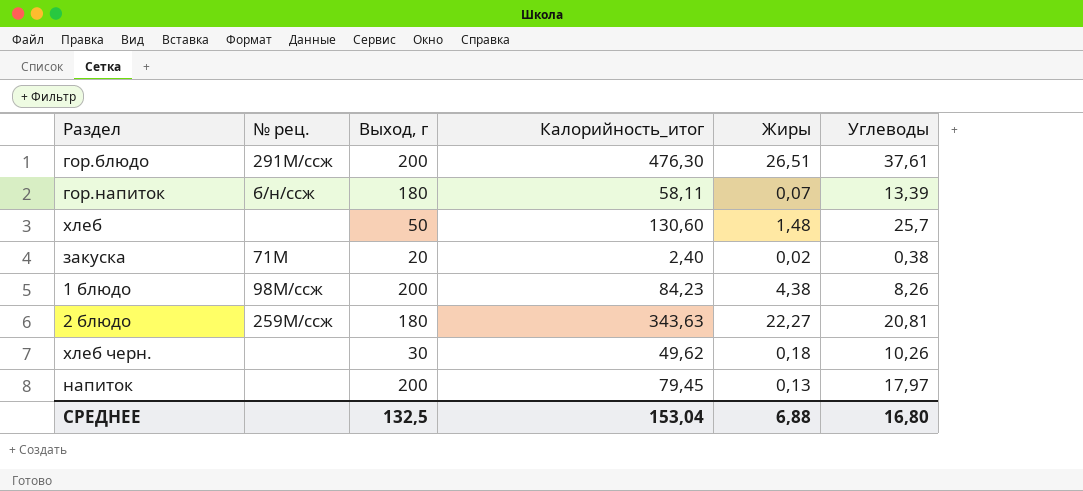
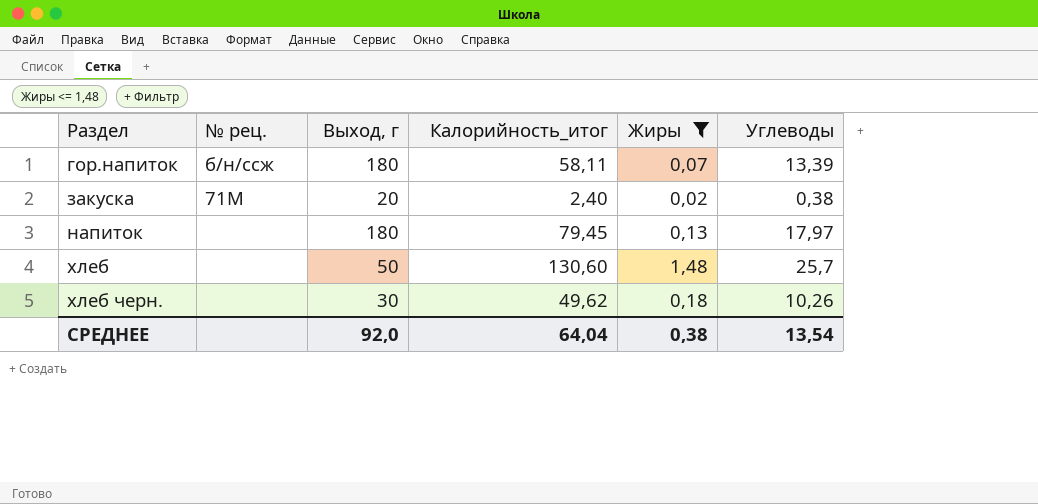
filter: none -> Жиры <= 1,48
row order: none -> Раздел ascending
напиток | Выход, г: 200 -> 180
СРЕДНЕЕ | Выход, г: 132,5 -> 92,0
СРЕДНЕЕ | Калорийность_итог: 153,04 -> 64,04
СРЕДНЕЕ | Жиры: 6,88 -> 0,38
СРЕДНЕЕ | Углеводы: 16,80 -> 13,54

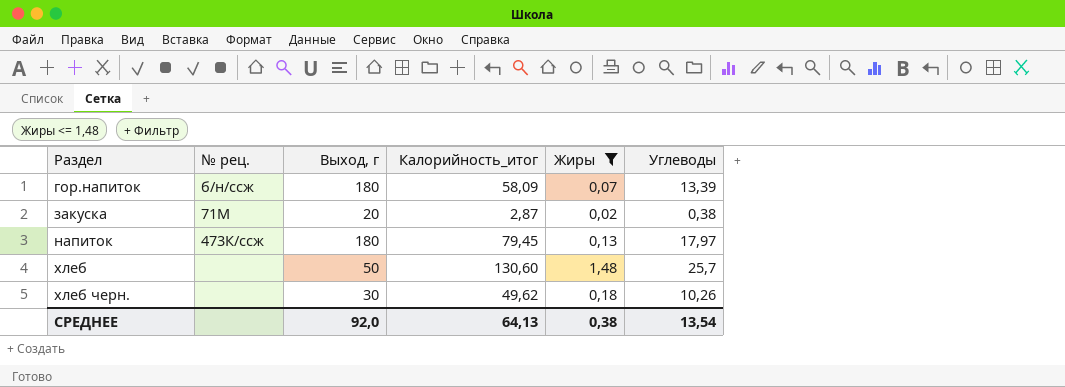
гор.напиток | Калорийность_итог: 58,11 -> 58,09
закуска | Калорийность_итог: 2,40 -> 2,87
напиток | № рец.: none -> 473К/ссж
СРЕДНЕЕ | Калорийность_итог: 64,04 -> 64,13

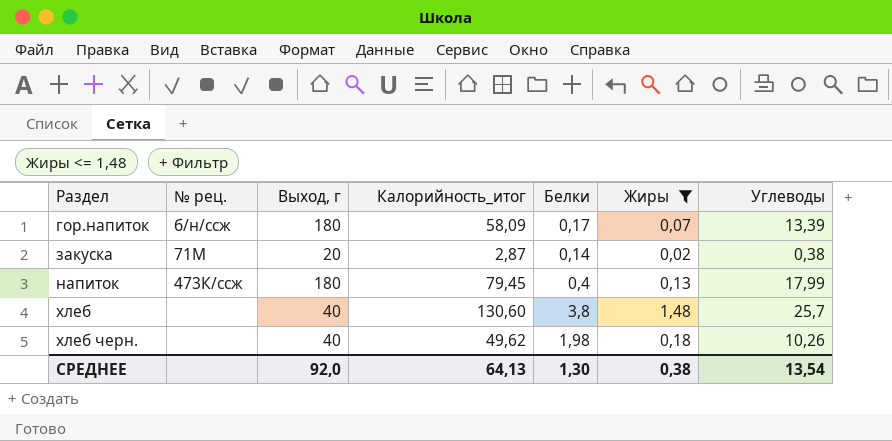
column Белки | position: none -> 5
напиток | Углеводы: 17,97 -> 17,99
хлеб | Выход, г: 50 -> 40
хлеб черн. | Выход, г: 30 -> 40

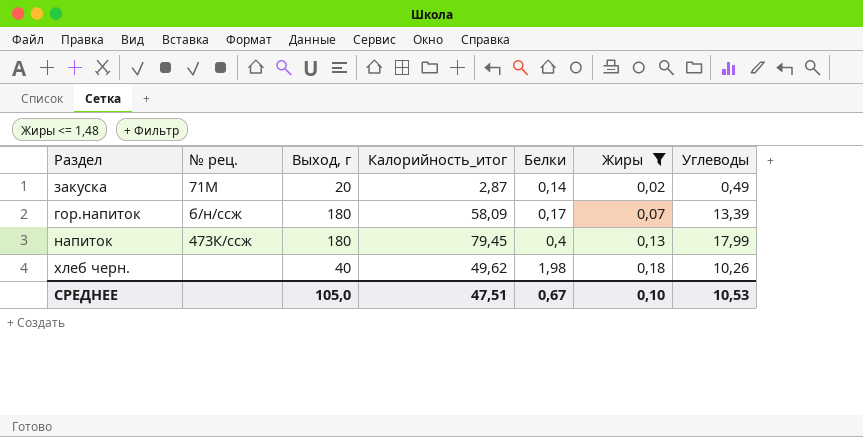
row order: Раздел ascending -> Белки ascending
row хлеб: none | 40 | 130,60 | 3,8 | 1,48 | 25,7 -> none
закуска | Углеводы: 0,38 -> 0,49
СРЕДНЕЕ | Выход, г: 92,0 -> 105,0
СРЕДНЕЕ | Калорийность_итог: 64,13 -> 47,51
СРЕДНЕЕ | Белки: 1,30 -> 0,67
СРЕДНЕЕ | Жиры: 0,38 -> 0,10
СРЕДНЕЕ | Углеводы: 13,54 -> 10,53

